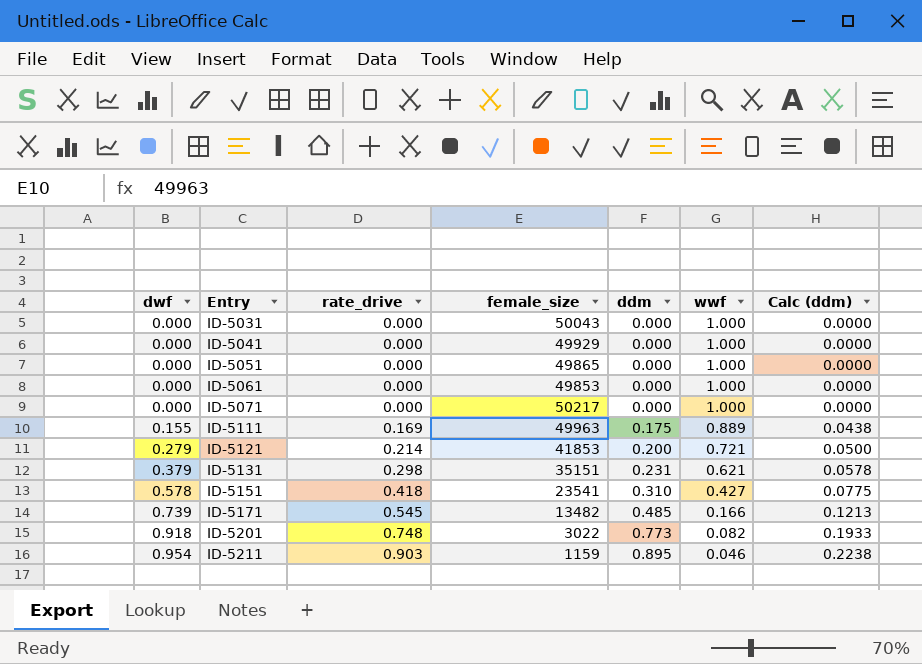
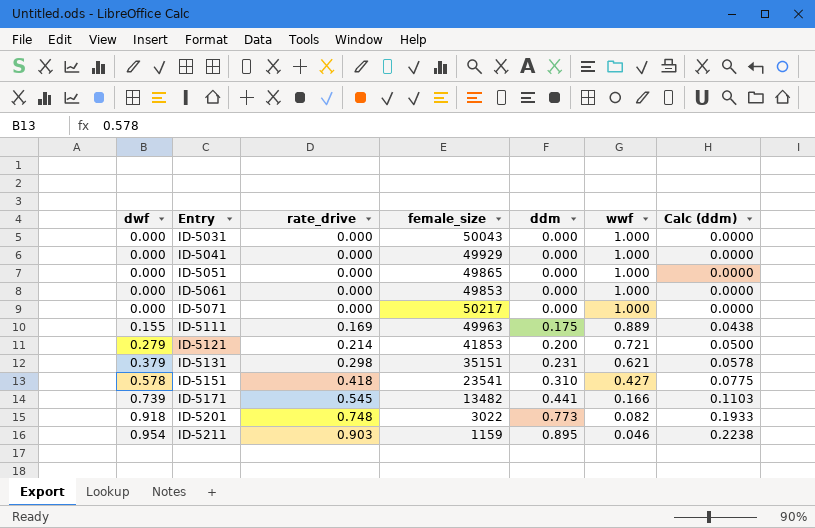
ID-5171 | ddm: 0.485 -> 0.441
ID-5171 | Calc (ddm): 0.1213 -> 0.1103

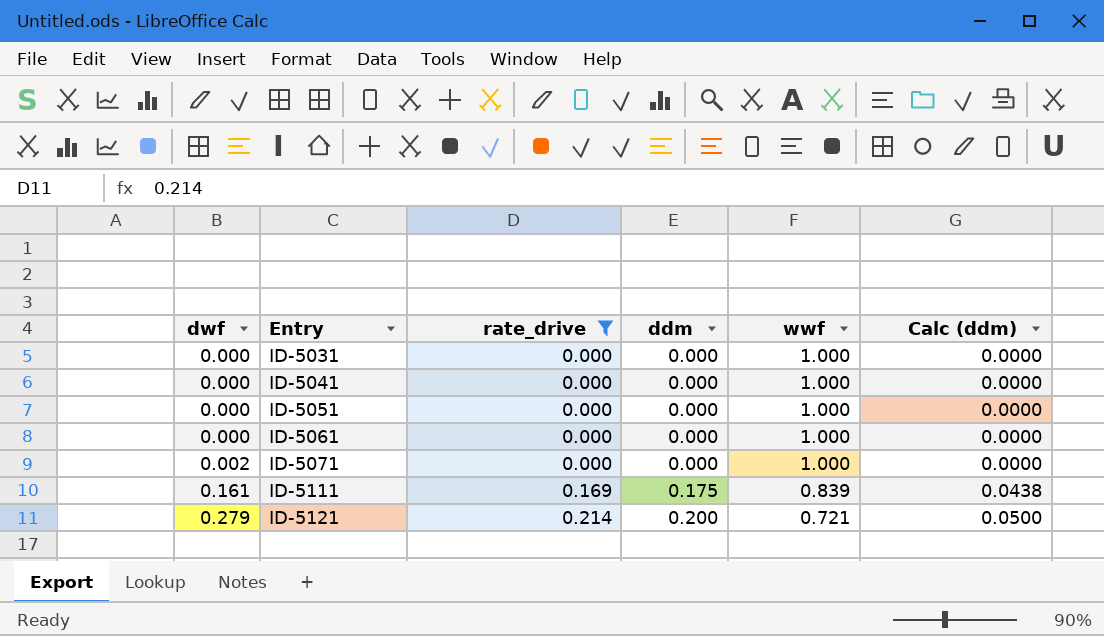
filter: none -> rate_drive <= 0.214
column female_size | position: 4 -> none
ID-5071 | dwf: 0.000 -> 0.002
ID-5111 | dwf: 0.155 -> 0.161
ID-5111 | wwf: 0.889 -> 0.839

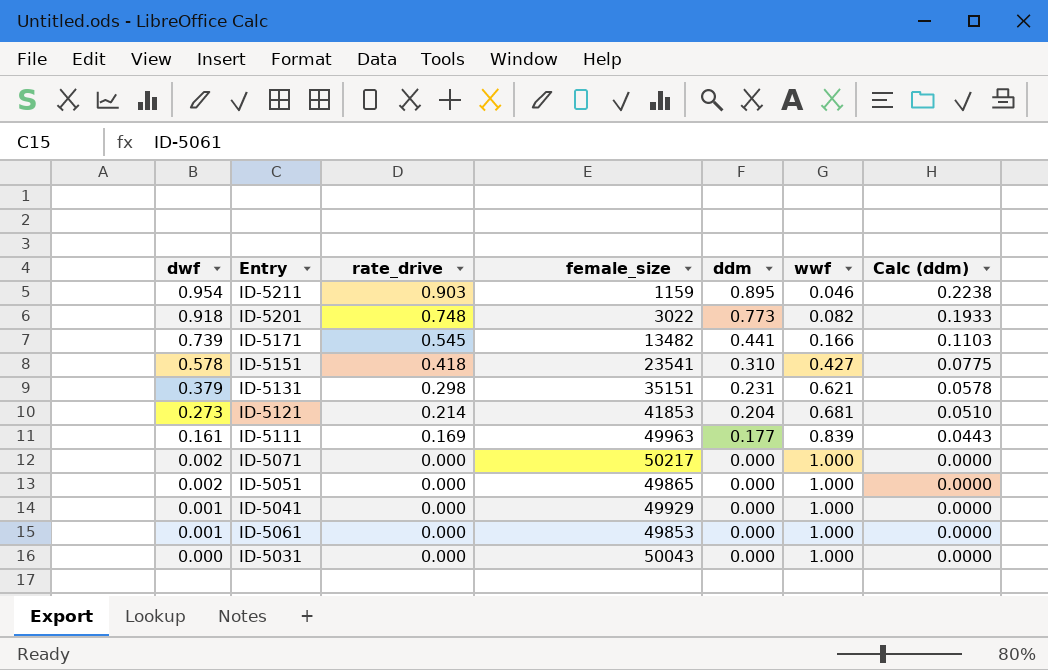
filter: rate_drive <= 0.214 -> none
row order: dwf ascending -> dwf descending
column female_size | position: none -> 4
ID-5121 | dwf: 0.279 -> 0.273
ID-5121 | ddm: 0.200 -> 0.204
ID-5121 | wwf: 0.721 -> 0.681
ID-5121 | Calc (ddm): 0.0500 -> 0.0510
ID-5111 | ddm: 0.175 -> 0.177
ID-5111 | Calc (ddm): 0.0438 -> 0.0443
ID-5051 | dwf: 0.000 -> 0.002
ID-5041 | dwf: 0.000 -> 0.001
ID-5061 | dwf: 0.000 -> 0.001

